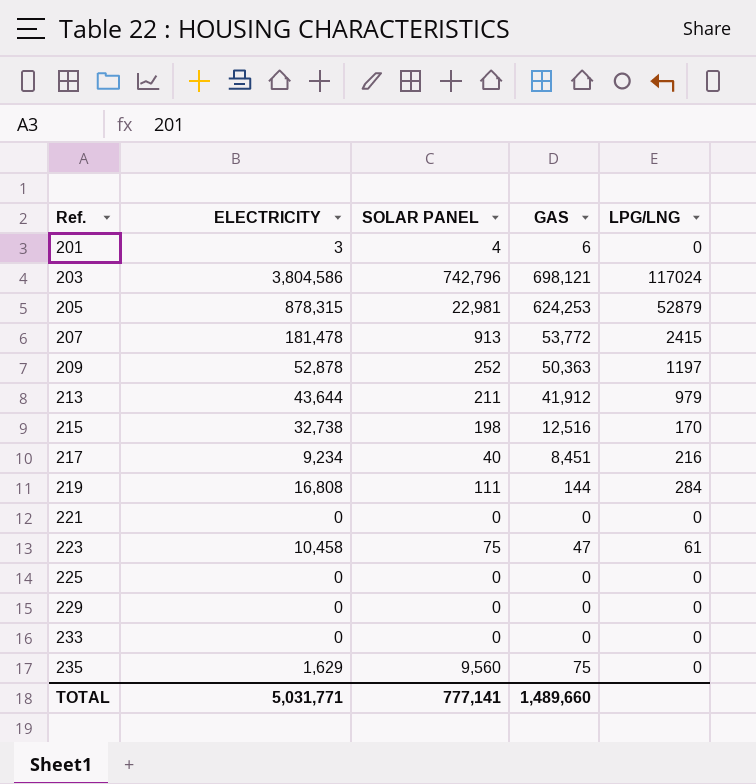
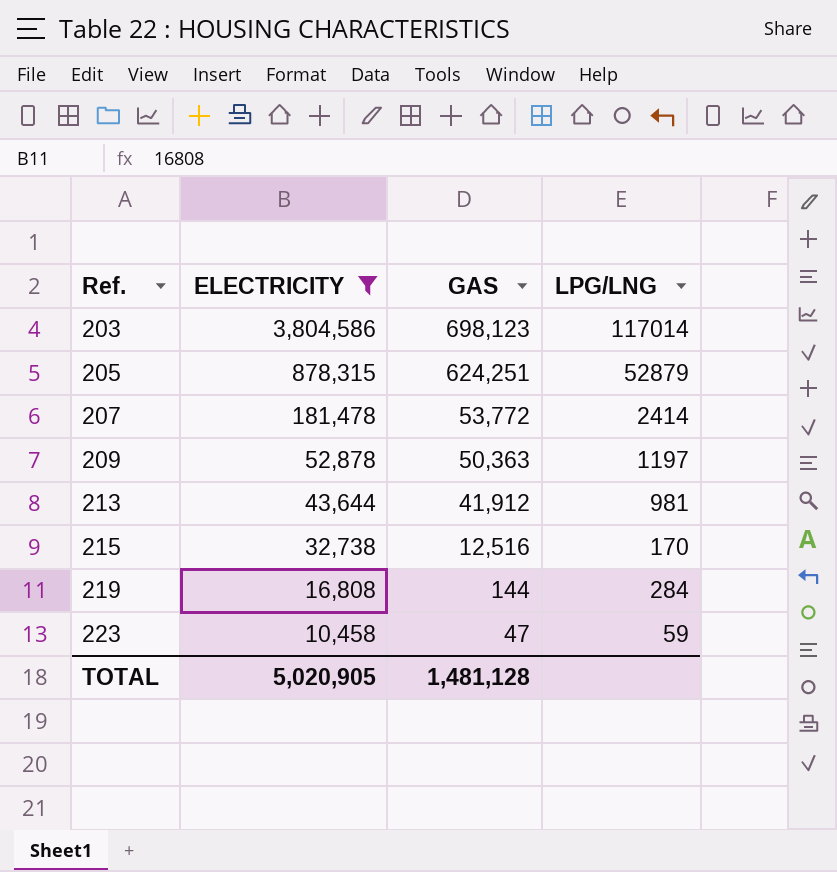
filter: none -> ELECTRICITY >= 10,458
column SOLAR PANEL | position: 3 -> none
203 | GAS: 698,121 -> 698,123
203 | LPG/LNG: 117024 -> 117014
205 | GAS: 624,253 -> 624,251
207 | LPG/LNG: 2415 -> 2414
213 | LPG/LNG: 979 -> 981
223 | LPG/LNG: 61 -> 59
TOTAL | ELECTRICITY: 5,031,771 -> 5,020,905
TOTAL | GAS: 1,489,660 -> 1,481,128

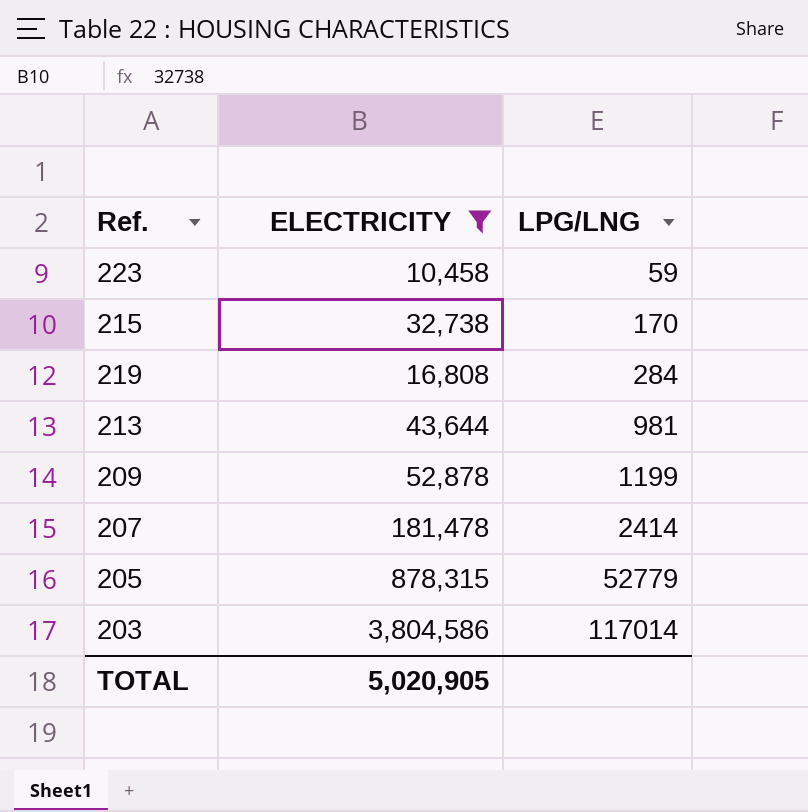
row order: Ref. ascending -> LPG/LNG ascending
column GAS | position: 3 -> none
209 | LPG/LNG: 1197 -> 1199
205 | LPG/LNG: 52879 -> 52779

